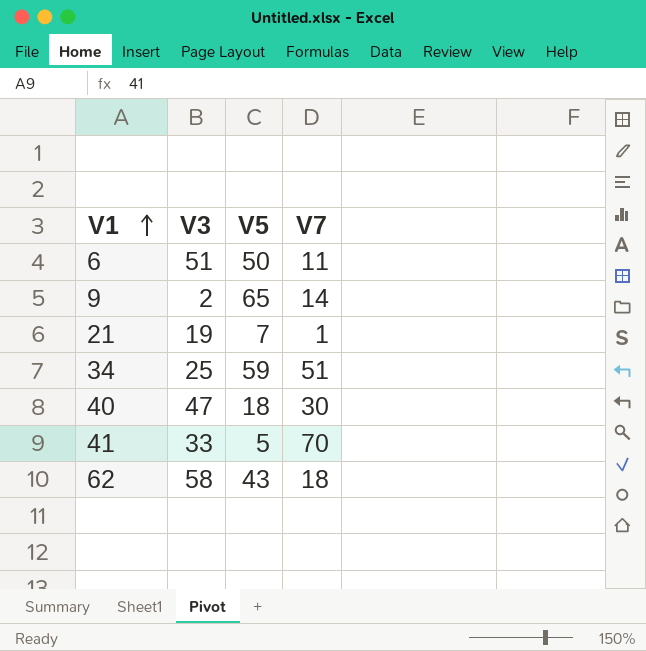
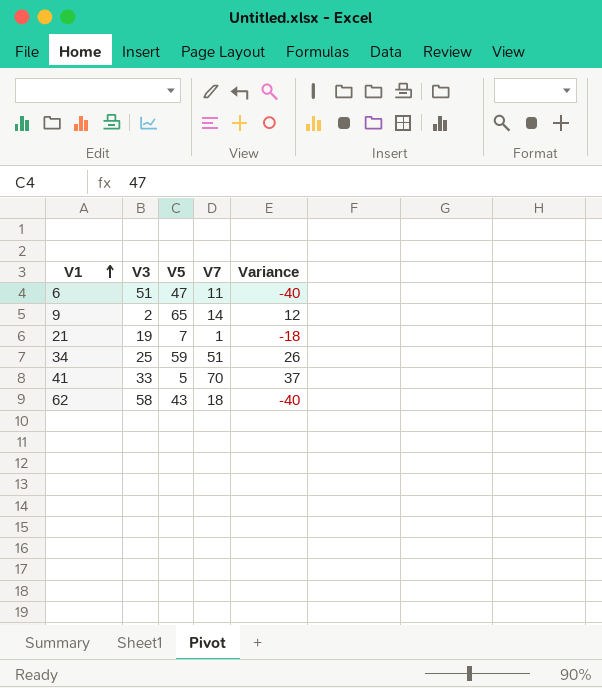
column Variance | formula: none -> [V7] - [V3]
row 40: 47 | 18 | 30 -> none
6 | V5: 50 -> 47

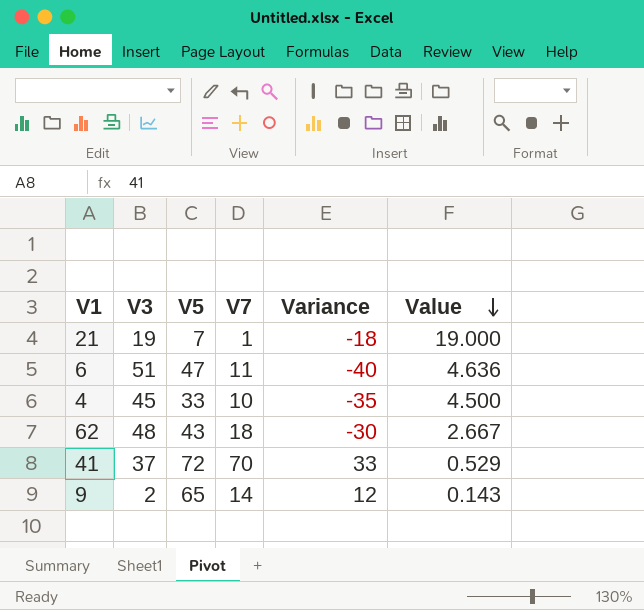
row order: V1 ascending -> Value descending
column Value | formula: none -> [V3] / [V7]
row 34: 25 | 59 | 51 | 26 -> none
row 4: none -> 45 | 33 | 10 | -35 | 4.500
62 | V3: 58 -> 48
62 | Variance: -40 -> -30
41 | V3: 33 -> 37
41 | V5: 5 -> 72
41 | Variance: 37 -> 33

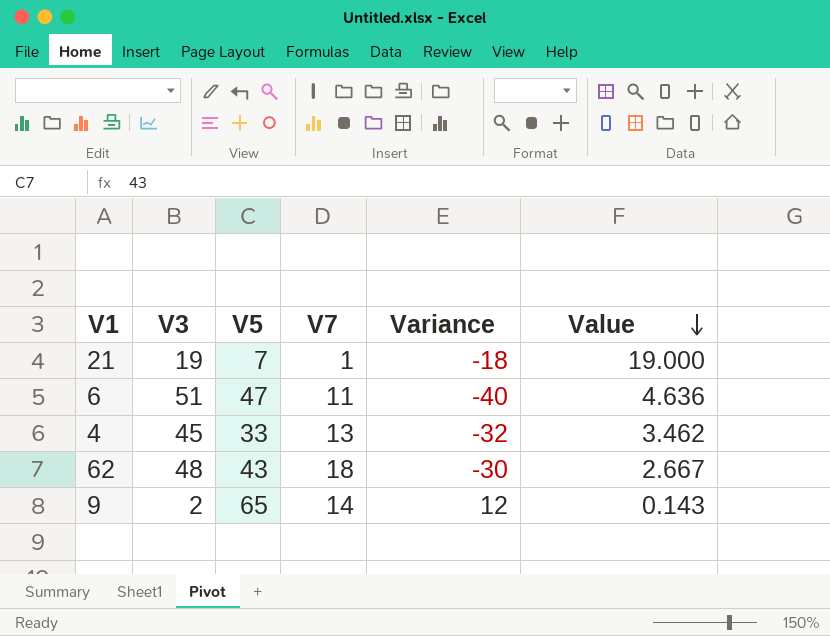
row 41: 37 | 72 | 70 | 33 | 0.529 -> none
4 | V7: 10 -> 13
4 | Variance: -35 -> -32
4 | Value: 4.500 -> 3.462

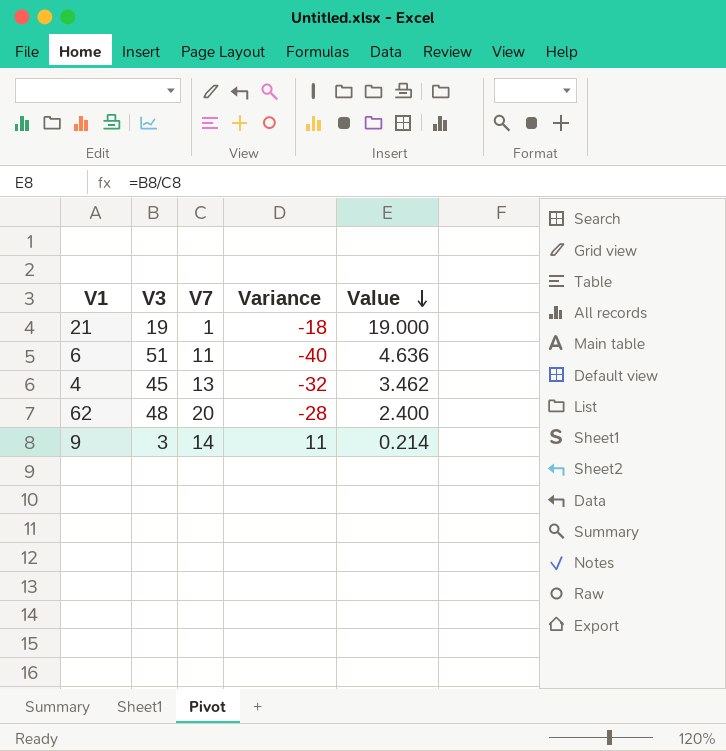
column V5 | position: 3 -> none
62 | V7: 18 -> 20
62 | Variance: -30 -> -28
62 | Value: 2.667 -> 2.400
9 | V3: 2 -> 3
9 | Variance: 12 -> 11
9 | Value: 0.143 -> 0.214

